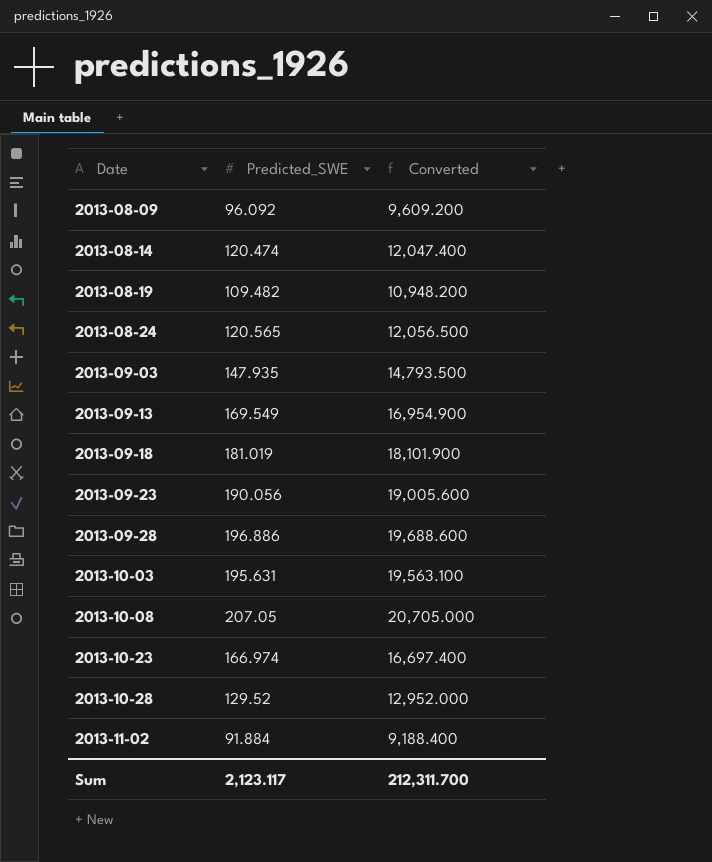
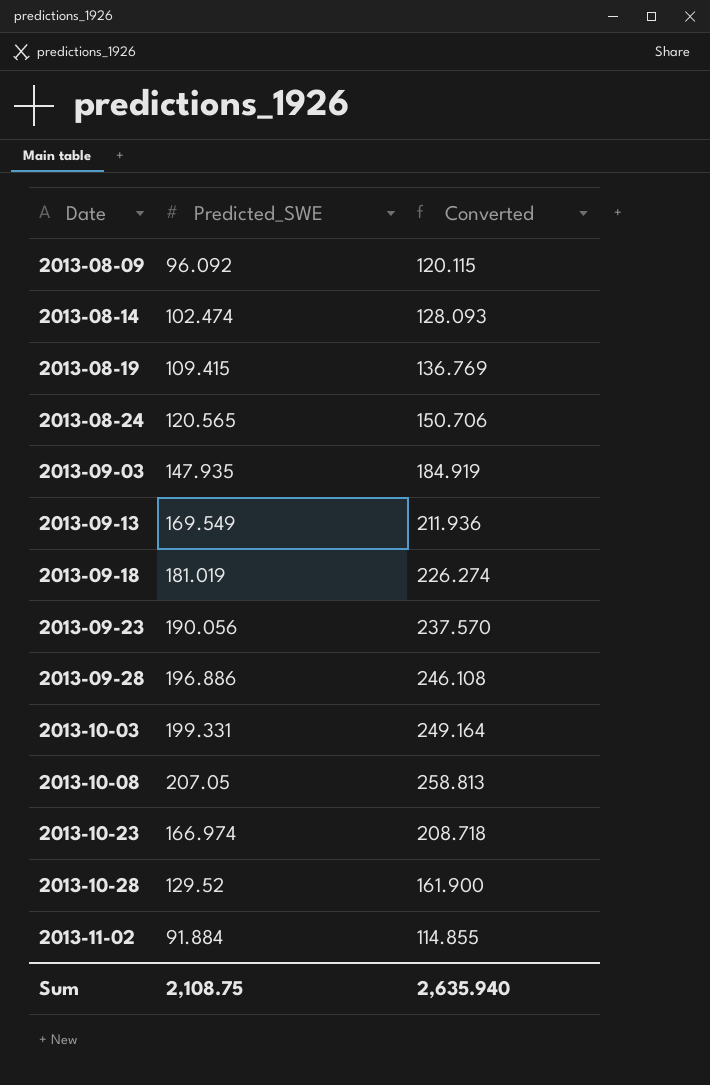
column Converted | formula: [Predicted_SWE] * 100 -> [Predicted_SWE] * 1.25
2013-08-14 | Predicted_SWE: 120.474 -> 102.474
2013-08-19 | Predicted_SWE: 109.482 -> 109.415
2013-10-03 | Predicted_SWE: 195.631 -> 199.331
Sum | Predicted_SWE: 2,123.117 -> 2,108.75
Sum | Converted: 212,311.700 -> 2,635.940

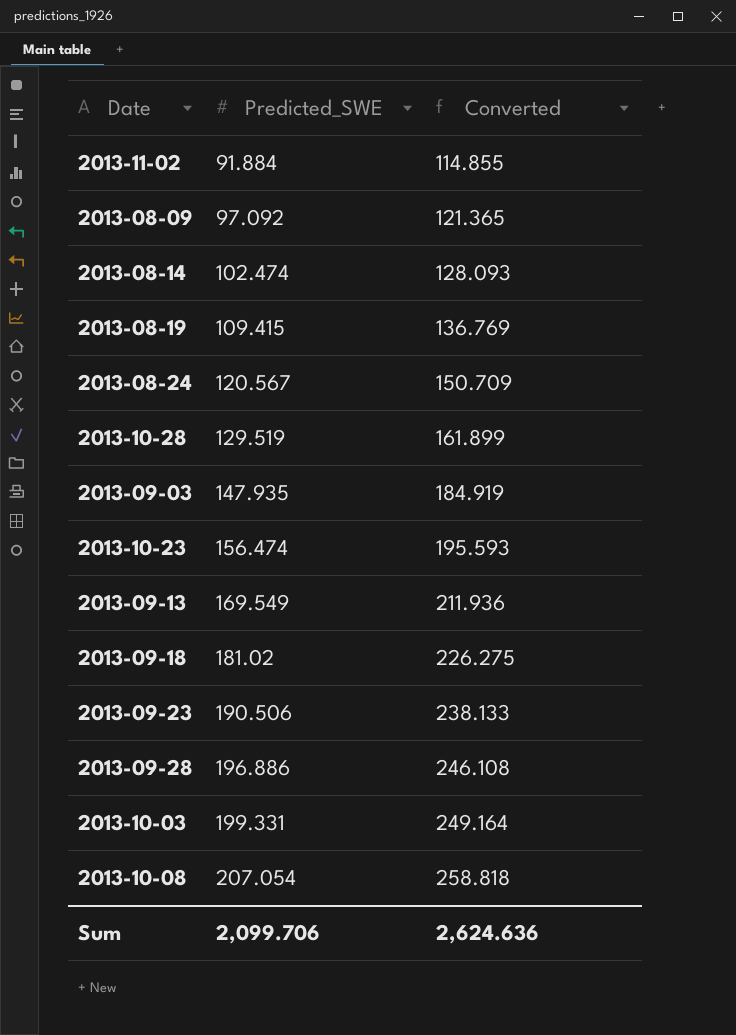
row order: Date ascending -> Predicted_SWE ascending
2013-08-09 | Predicted_SWE: 96.092 -> 97.092
2013-08-09 | Converted: 120.115 -> 121.365
2013-08-24 | Predicted_SWE: 120.565 -> 120.567
2013-08-24 | Converted: 150.706 -> 150.709
2013-10-28 | Predicted_SWE: 129.52 -> 129.519
2013-10-28 | Converted: 161.900 -> 161.899
2013-10-23 | Predicted_SWE: 166.974 -> 156.474
2013-10-23 | Converted: 208.718 -> 195.593
2013-09-18 | Predicted_SWE: 181.019 -> 181.02
2013-09-18 | Converted: 226.274 -> 226.275
2013-09-23 | Predicted_SWE: 190.056 -> 190.506
2013-09-23 | Converted: 237.570 -> 238.133
2013-10-08 | Predicted_SWE: 207.05 -> 207.054
2013-10-08 | Converted: 258.813 -> 258.818
Sum | Predicted_SWE: 2,108.75 -> 2,099.706
Sum | Converted: 2,635.940 -> 2,624.636

